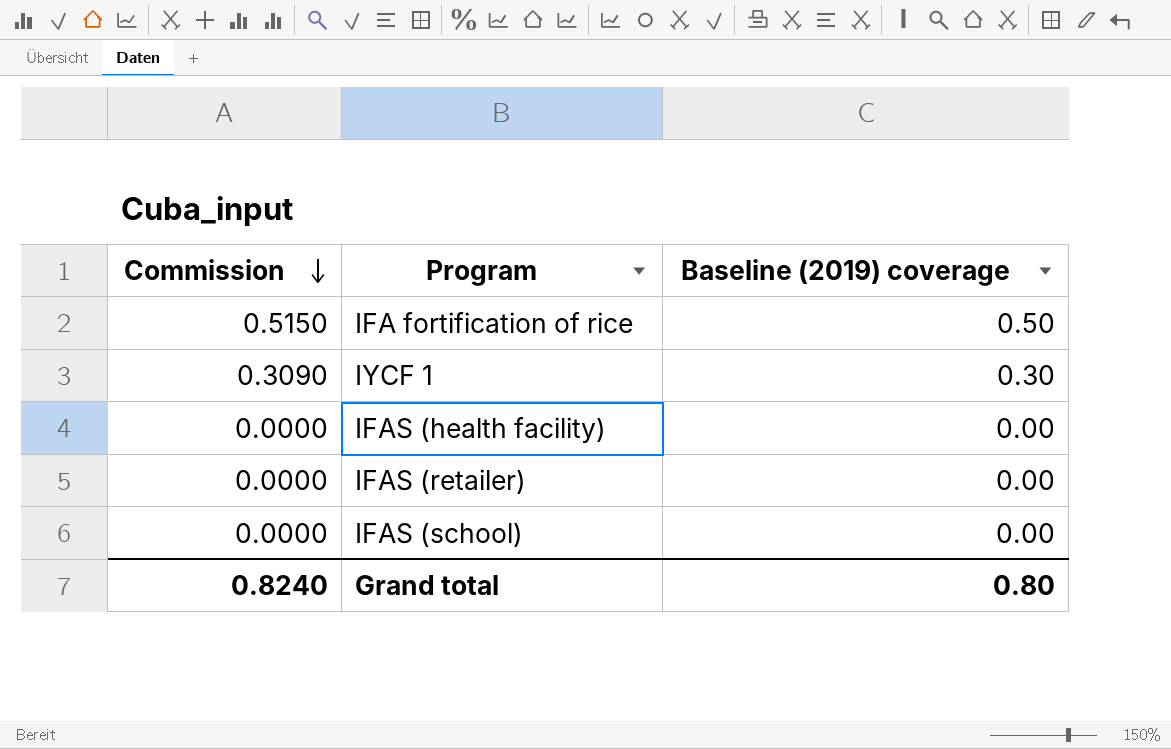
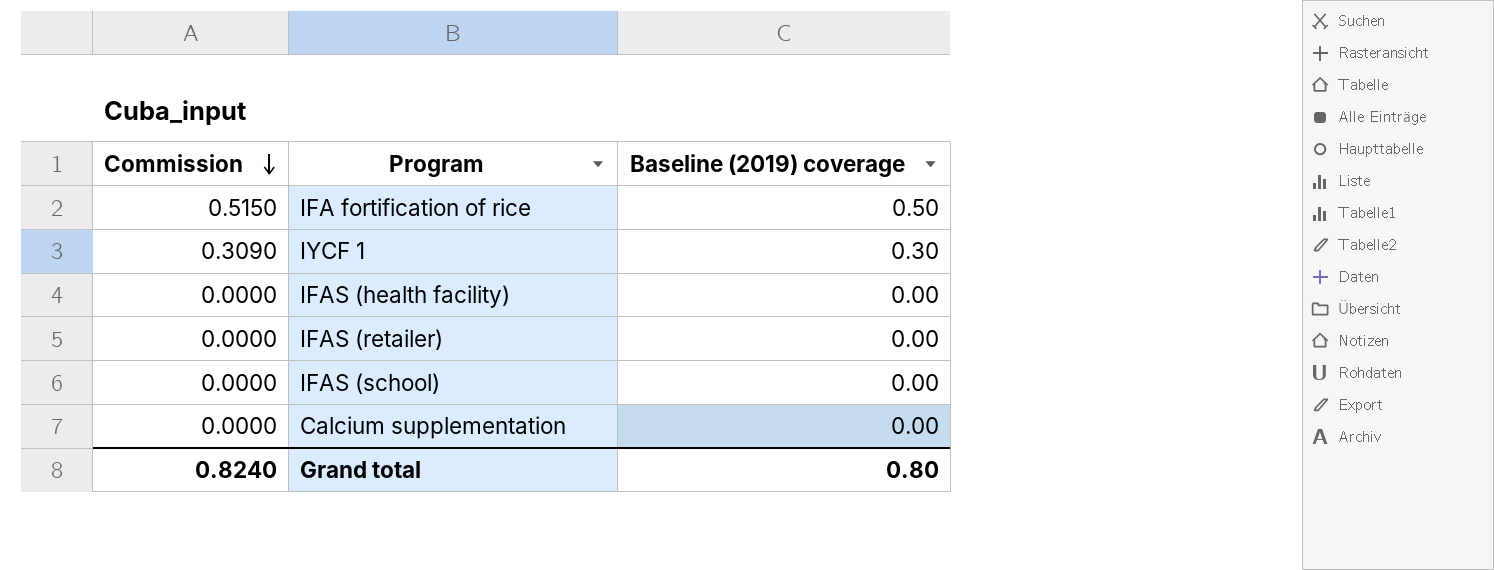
row Calcium supplementation: none -> 0.0000 | 0.00

